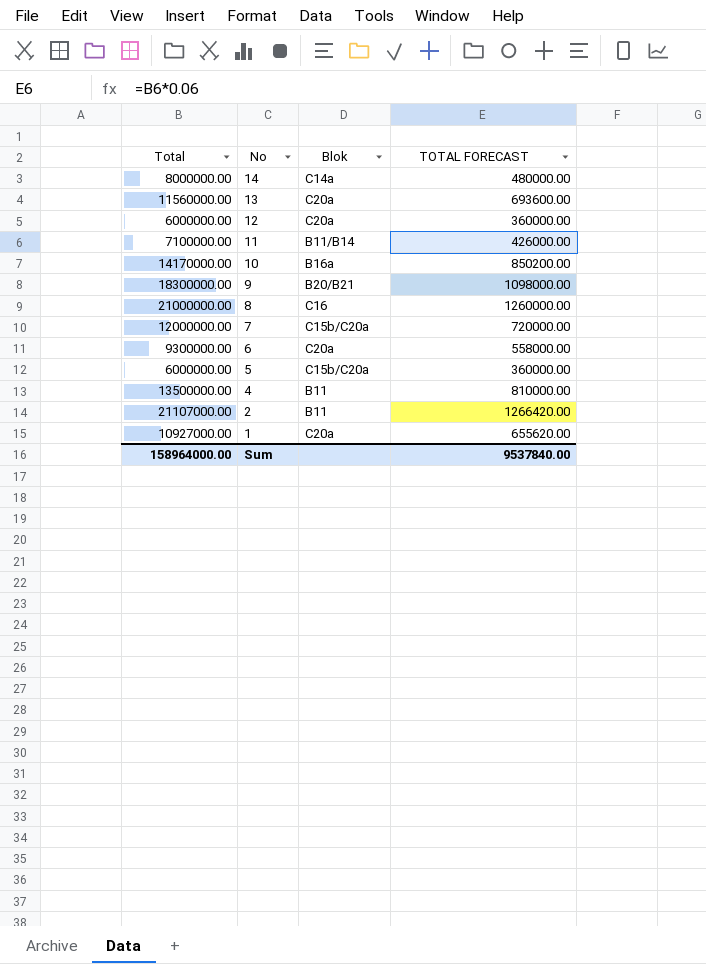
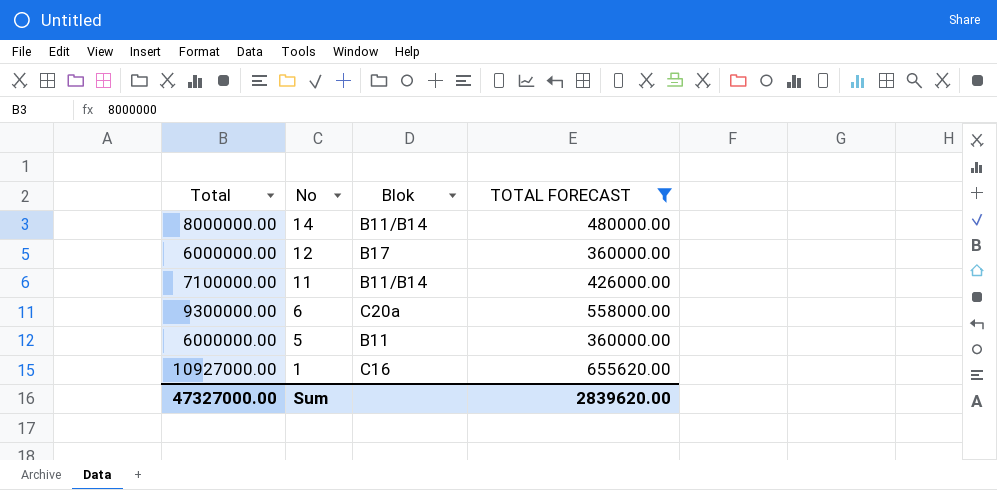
filter: none -> TOTAL FORECAST <= 655620.00
14 | Blok: C14a -> B11/B14
12 | Blok: C20a -> B17
5 | Blok: C15b/C20a -> B11
1 | Blok: C20a -> C16
Sum | Total: 158964000.00 -> 47327000.00
Sum | TOTAL FORECAST: 9537840.00 -> 2839620.00

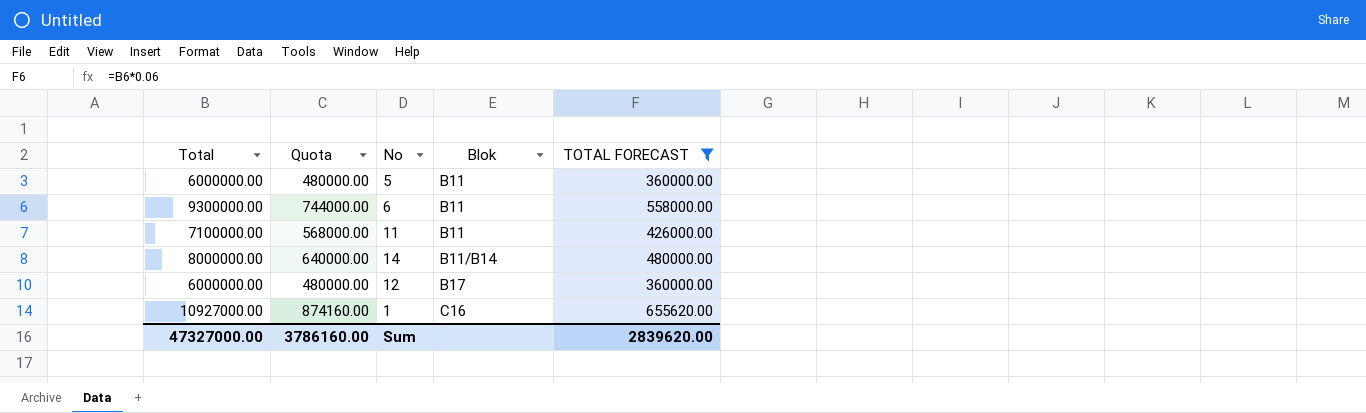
row order: No descending -> Blok ascending
column Quota | formula: none -> [Total] * 0.08
6 | Blok: C20a -> B11
11 | Blok: B11/B14 -> B11

